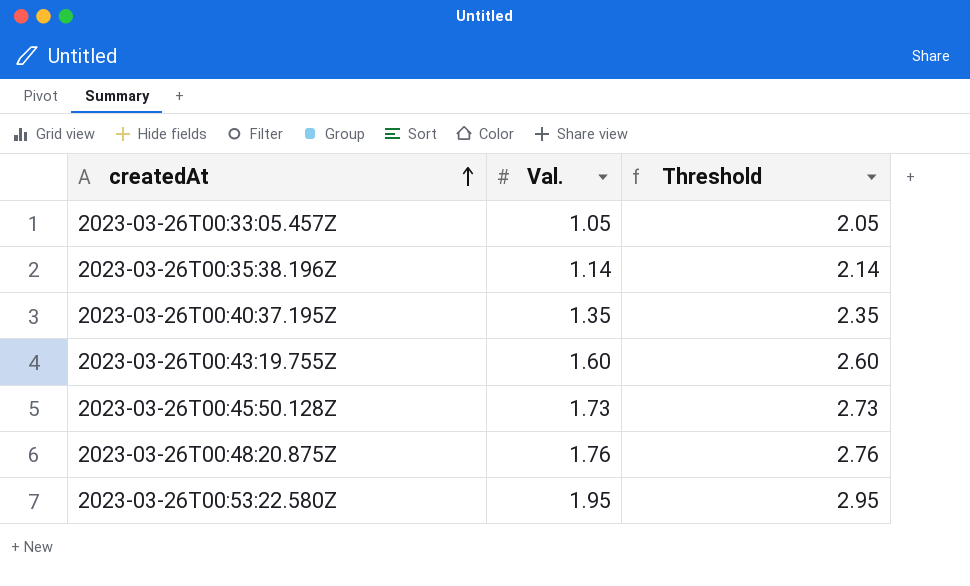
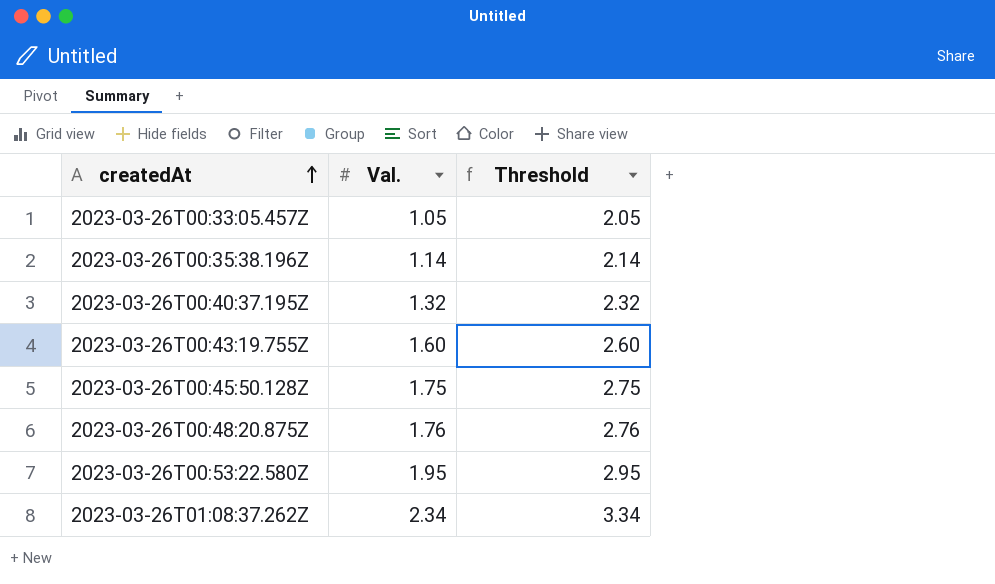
2023-03-26T00:40:37.195Z | Val.: 1.35 -> 1.32
2023-03-26T00:40:37.195Z | Threshold: 2.35 -> 2.32
2023-03-26T00:45:50.128Z | Val.: 1.73 -> 1.75
2023-03-26T00:45:50.128Z | Threshold: 2.73 -> 2.75
row 2023-03-26T01:08:37.262Z: none -> 2.34 | 3.34

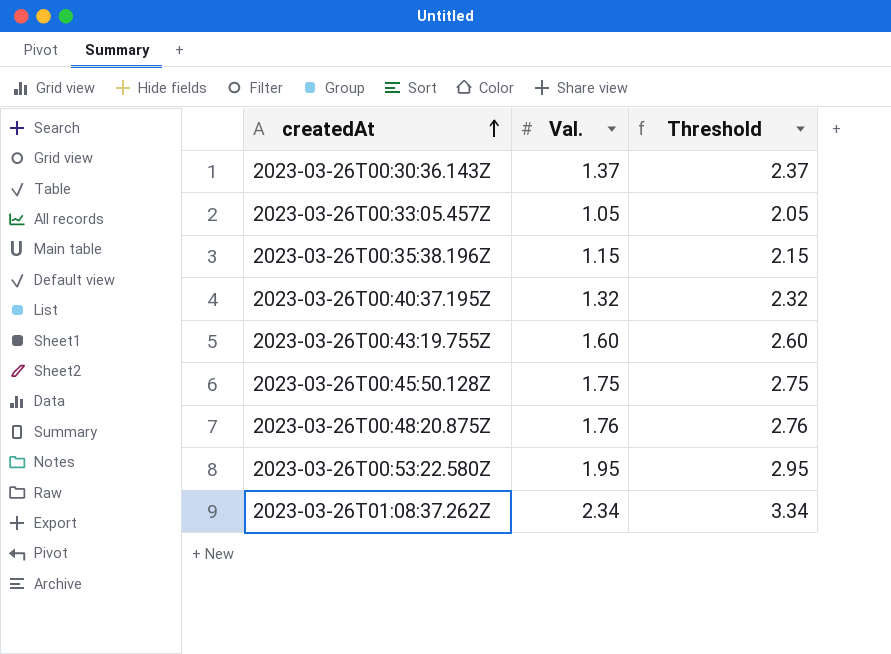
row 2023-03-26T00:30:36.143Z: none -> 1.37 | 2.37
2023-03-26T00:35:38.196Z | Val.: 1.14 -> 1.15
2023-03-26T00:35:38.196Z | Threshold: 2.14 -> 2.15

